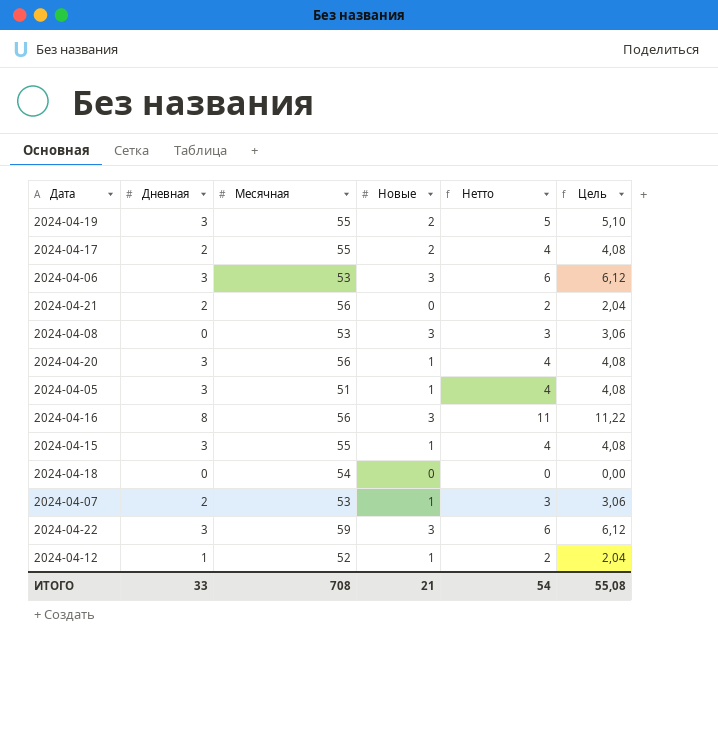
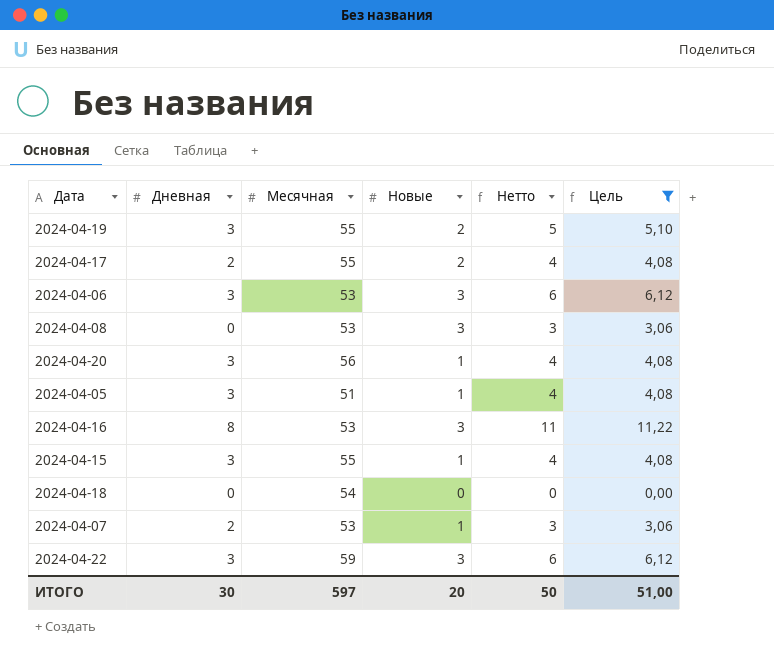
filter: none -> Цель != 2,04
2024-04-16 | Месячная: 56 -> 53
ИТОГО | Дневная: 33 -> 30
ИТОГО | Месячная: 708 -> 597
ИТОГО | Новые: 21 -> 20
ИТОГО | Нетто: 54 -> 50
ИТОГО | Цель: 55,08 -> 51,00

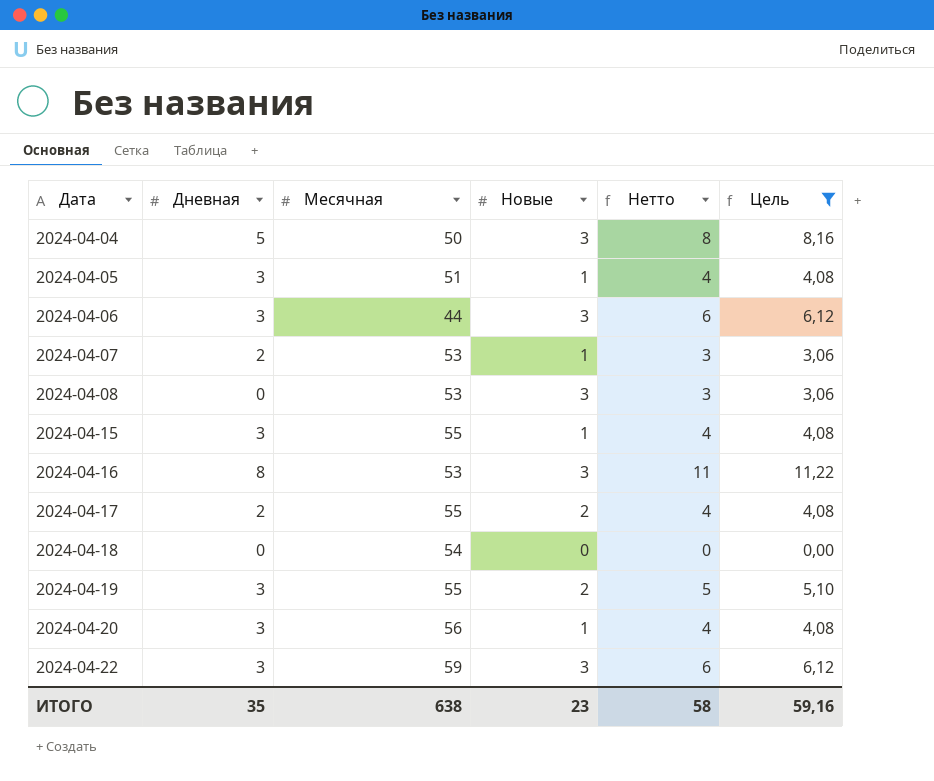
row order: none -> Дата ascending
row 2024-04-04: none -> 5 | 50 | 3 | 8 | 8,16
2024-04-06 | Месячная: 53 -> 44
ИТОГО | Дневная: 30 -> 35
ИТОГО | Месячная: 597 -> 638
ИТОГО | Новые: 20 -> 23
ИТОГО | Нетто: 50 -> 58
ИТОГО | Цель: 51,00 -> 59,16

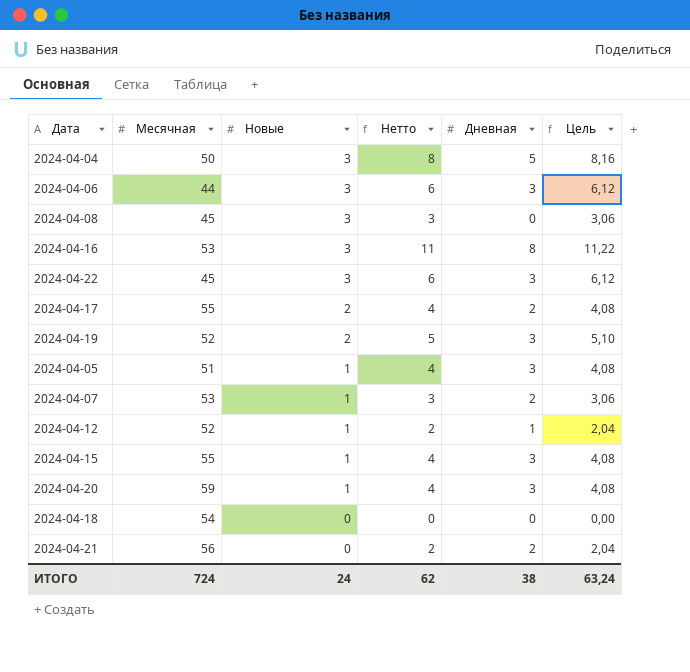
filter: Цель != 2,04 -> none
row order: Дата ascending -> Новые descending
column Дневная | position: 2 -> 5
2024-04-08 | Месячная: 53 -> 45
2024-04-22 | Месячная: 59 -> 45
2024-04-19 | Месячная: 55 -> 52
2024-04-20 | Месячная: 56 -> 59
ИТОГО | Месячная: 638 -> 724
ИТОГО | Новые: 23 -> 24
ИТОГО | Нетто: 58 -> 62
ИТОГО | Дневная: 35 -> 38
ИТОГО | Цель: 59,16 -> 63,24

